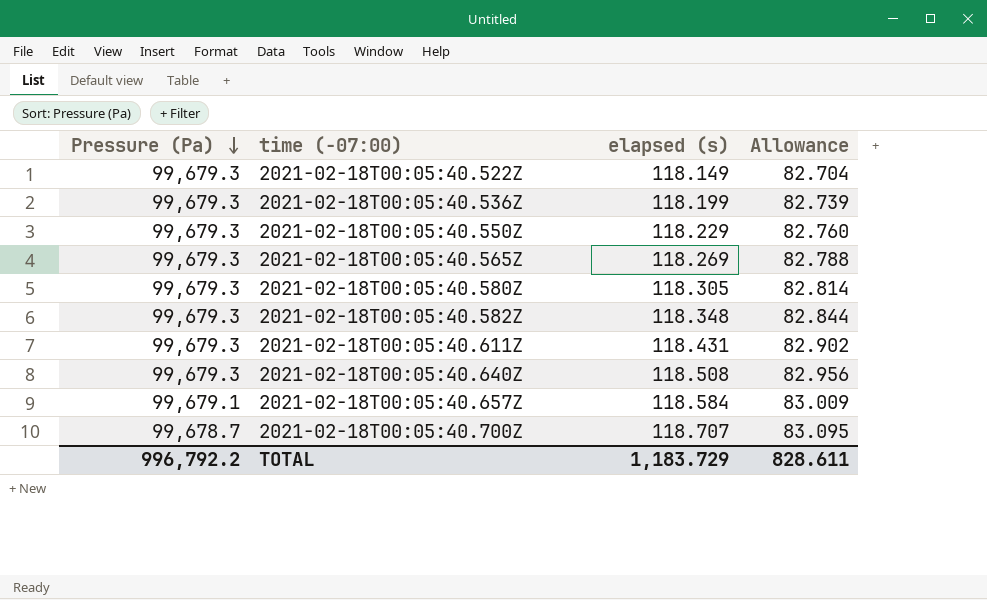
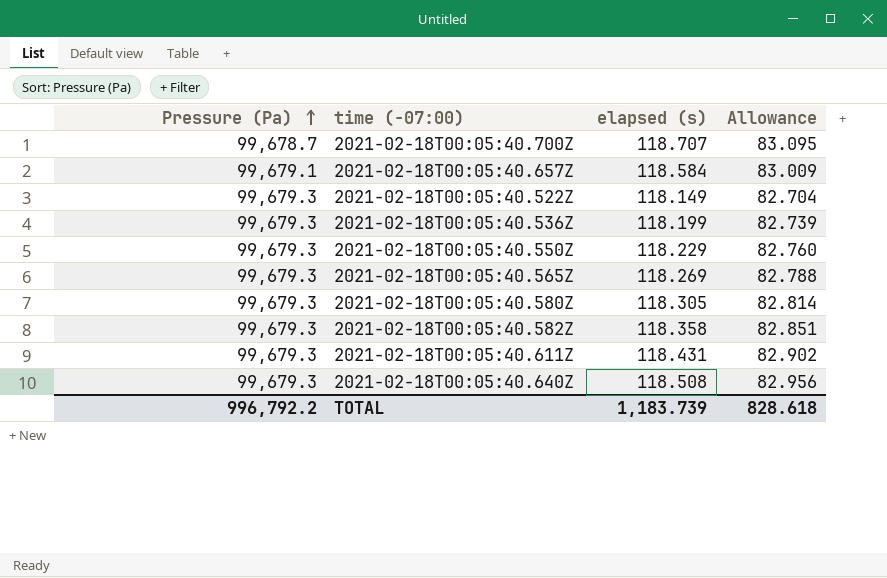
row order: Pressure (Pa) descending -> Pressure (Pa) ascending
2021-02-18T00:05:40.582Z | elapsed (s): 118.348 -> 118.358
2021-02-18T00:05:40.582Z | Allowance: 82.844 -> 82.851
TOTAL | elapsed (s): 1,183.729 -> 1,183.739
TOTAL | Allowance: 828.611 -> 828.618

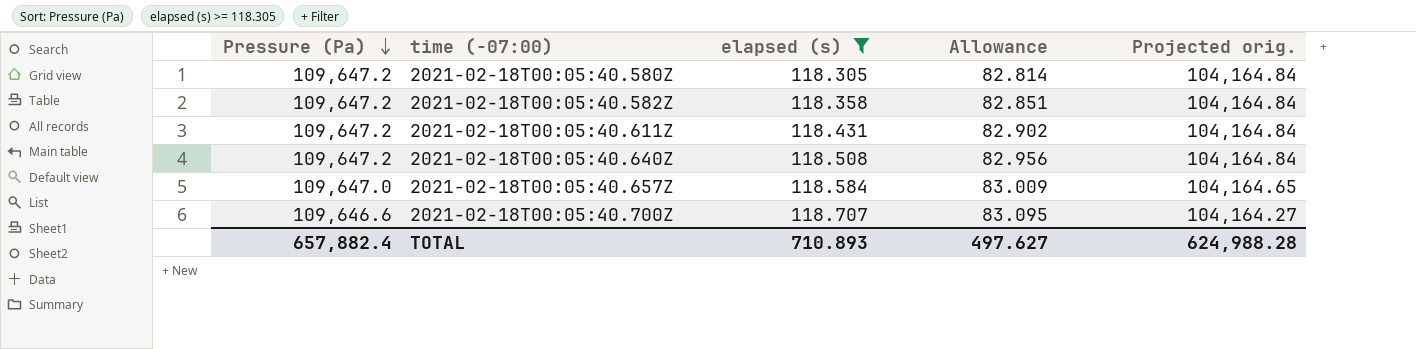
filter: none -> elapsed (s) >= 118.305
row order: Pressure (Pa) ascending -> Pressure (Pa) descending
column Projected orig. | formula: none -> [Pressure (Pa)] * 0.95
2021-02-18T00:05:40.580Z | Pressure (Pa): 99,679.3 -> 109,647.2
2021-02-18T00:05:40.582Z | Pressure (Pa): 99,679.3 -> 109,647.2
2021-02-18T00:05:40.611Z | Pressure (Pa): 99,679.3 -> 109,647.2
2021-02-18T00:05:40.640Z | Pressure (Pa): 99,679.3 -> 109,647.2
2021-02-18T00:05:40.657Z | Pressure (Pa): 99,679.1 -> 109,647.0
2021-02-18T00:05:40.700Z | Pressure (Pa): 99,678.7 -> 109,646.6
TOTAL | Pressure (Pa): 996,792.2 -> 657,882.4
TOTAL | elapsed (s): 1,183.739 -> 710.893
TOTAL | Allowance: 828.618 -> 497.627

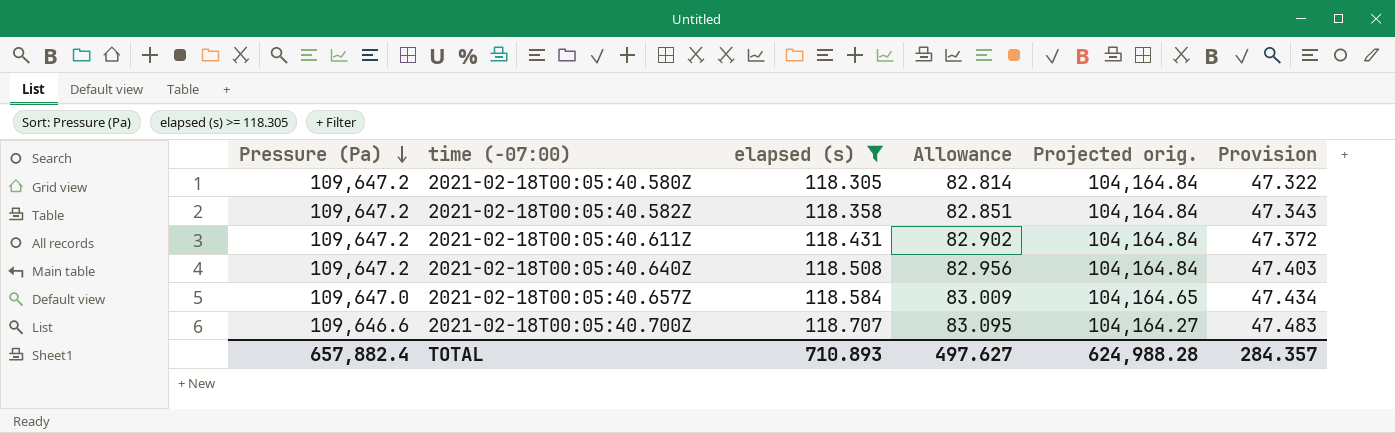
column Provision | formula: none -> [elapsed (s)] * 0.4

